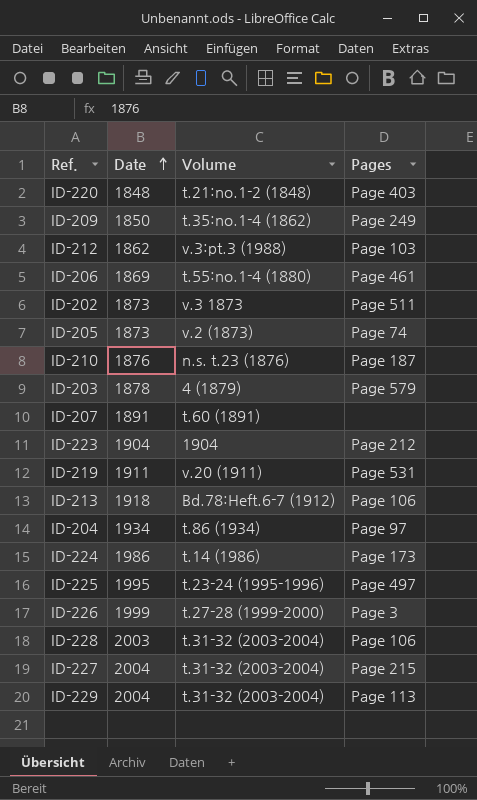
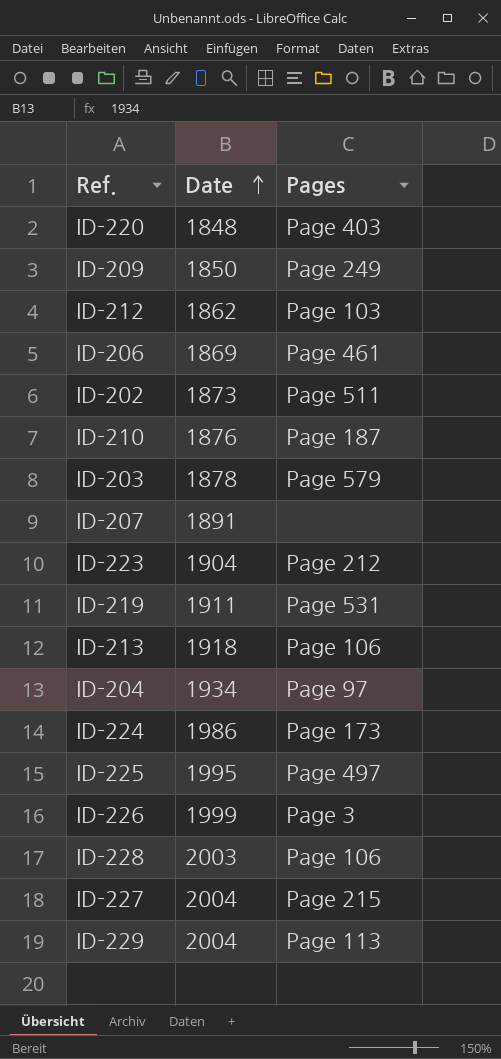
column Volume | position: 3 -> none
row ID-205: 1873 | v.2 (1873) | Page 74 -> none

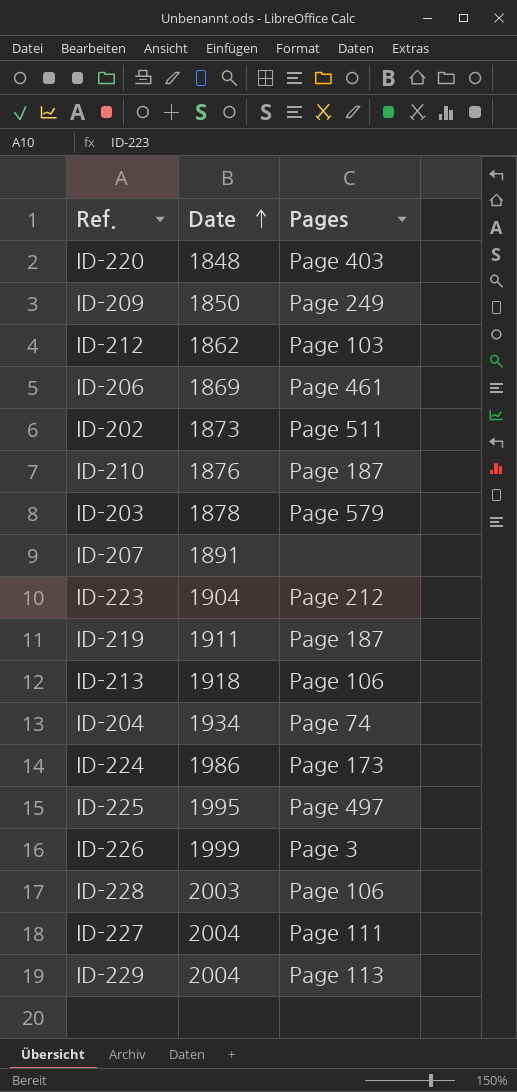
ID-219 | Pages: Page 531 -> Page 187
ID-204 | Pages: Page 97 -> Page 74
ID-227 | Pages: Page 215 -> Page 111

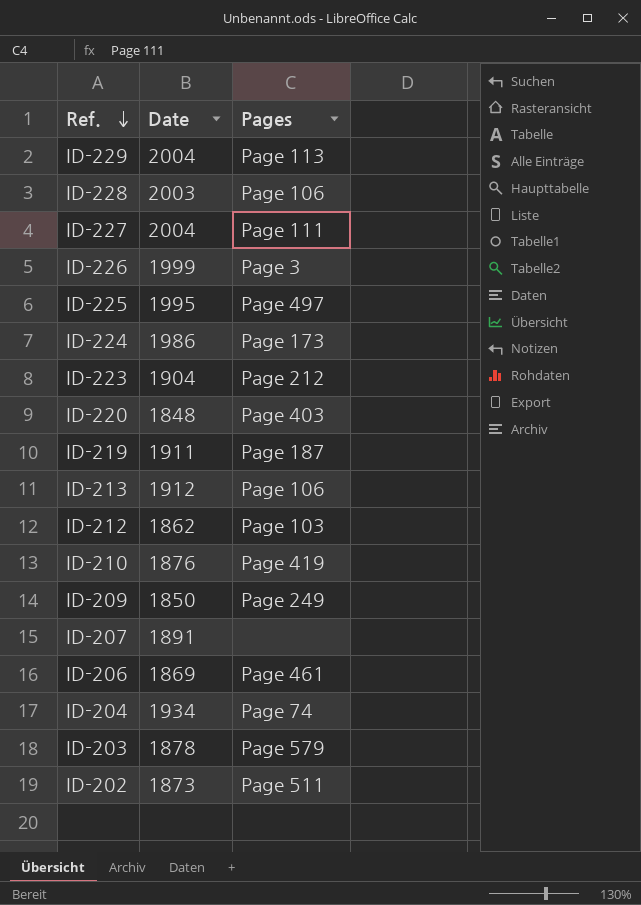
row order: Date ascending -> Ref. descending
ID-213 | Date: 1918 -> 1912
ID-210 | Pages: Page 187 -> Page 419

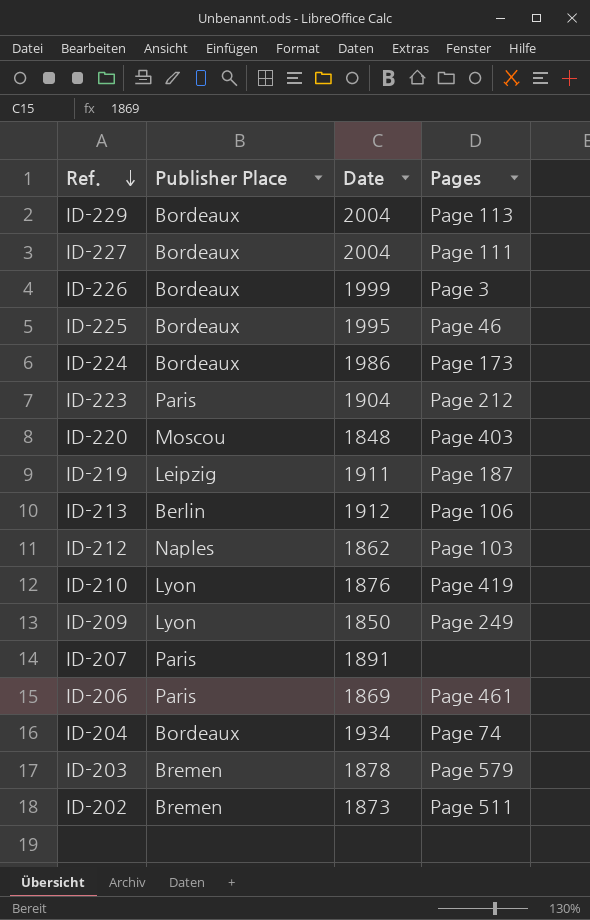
column Publisher Place | position: none -> 2
row ID-228: 2003 | Page 106 -> none
ID-225 | Pages: Page 497 -> Page 46

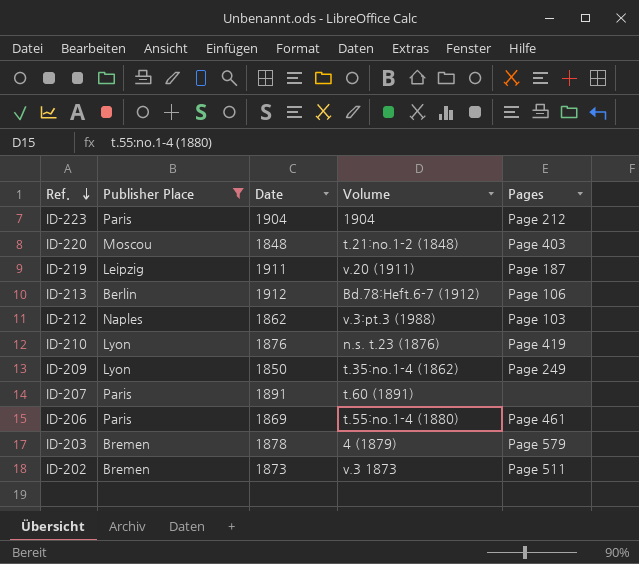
filter: none -> Publisher Place != Bordeaux
column Volume | position: none -> 4

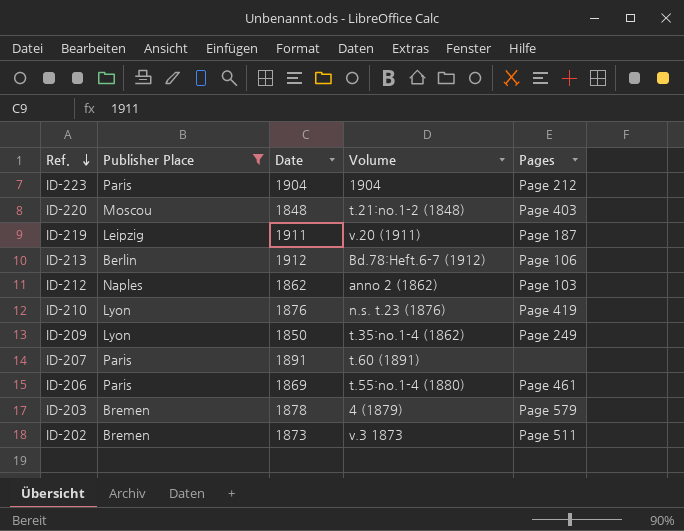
ID-212 | Volume: v.3:pt.3 (1988) -> anno 2 (1862)

